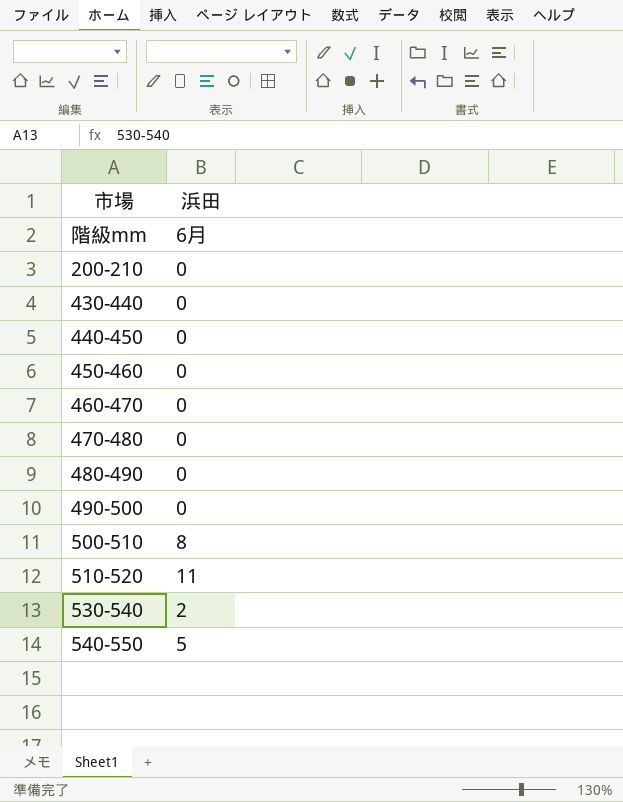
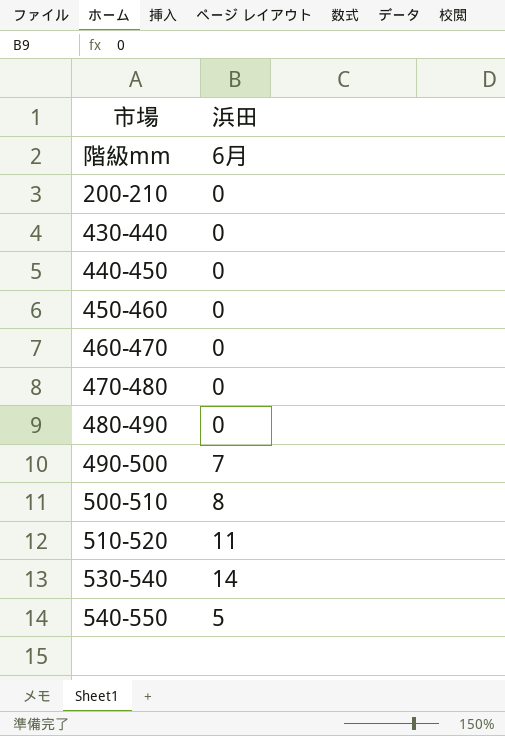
490-500 | 浜田: 0 -> 7
530-540 | 浜田: 2 -> 14

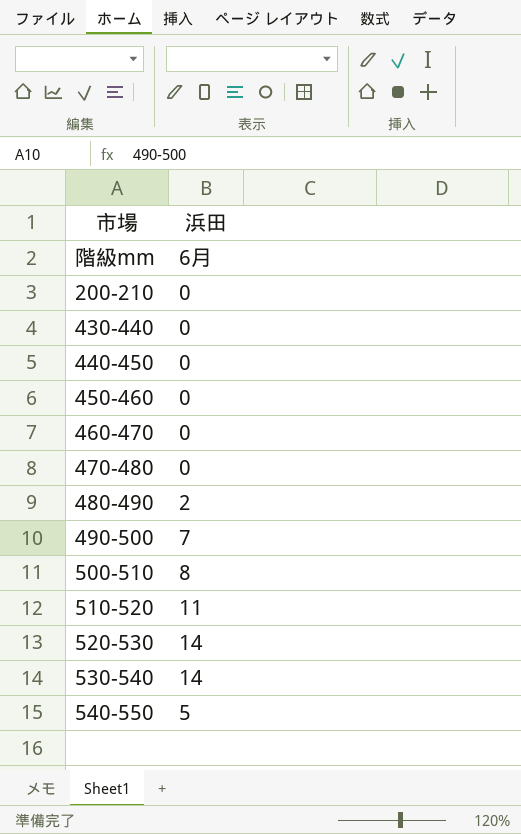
480-490 | 浜田: 0 -> 2
row 520-530: none -> 14

